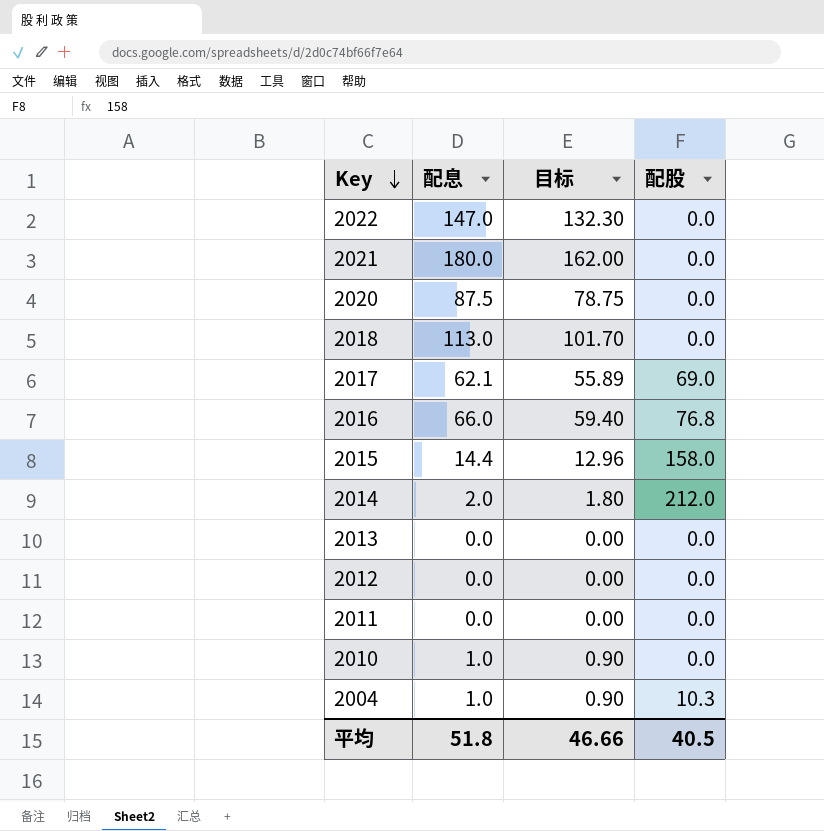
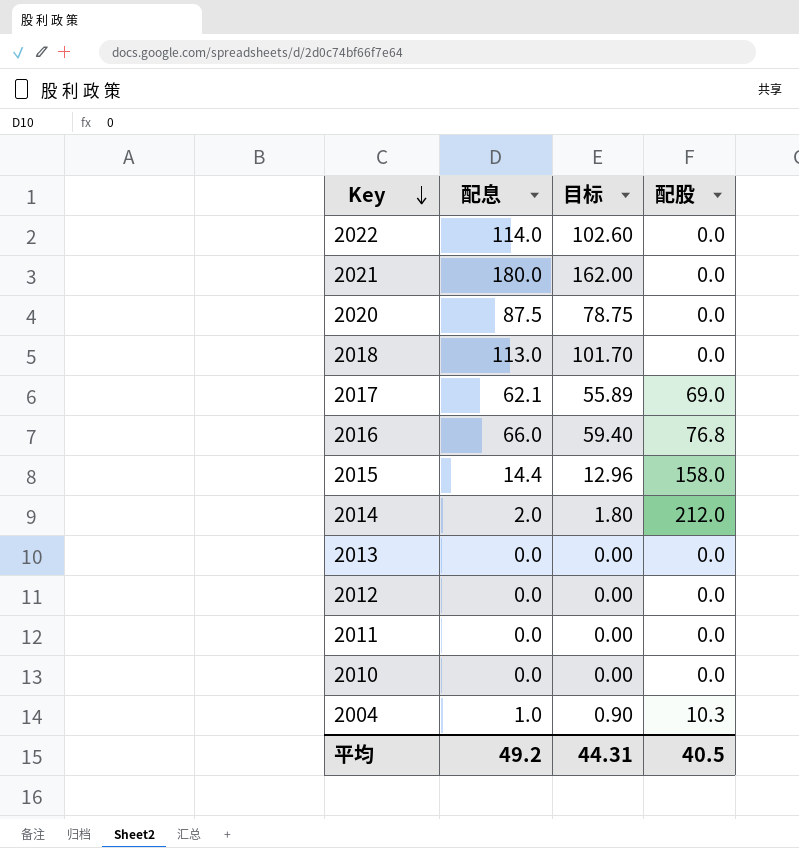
2022 | 配息: 147.0 -> 114.0
2022 | 目标: 132.30 -> 102.60
2010 | 配息: 1.0 -> 0.0
2010 | 目标: 0.90 -> 0.00
平均 | 配息: 51.8 -> 49.2
平均 | 目标: 46.66 -> 44.31

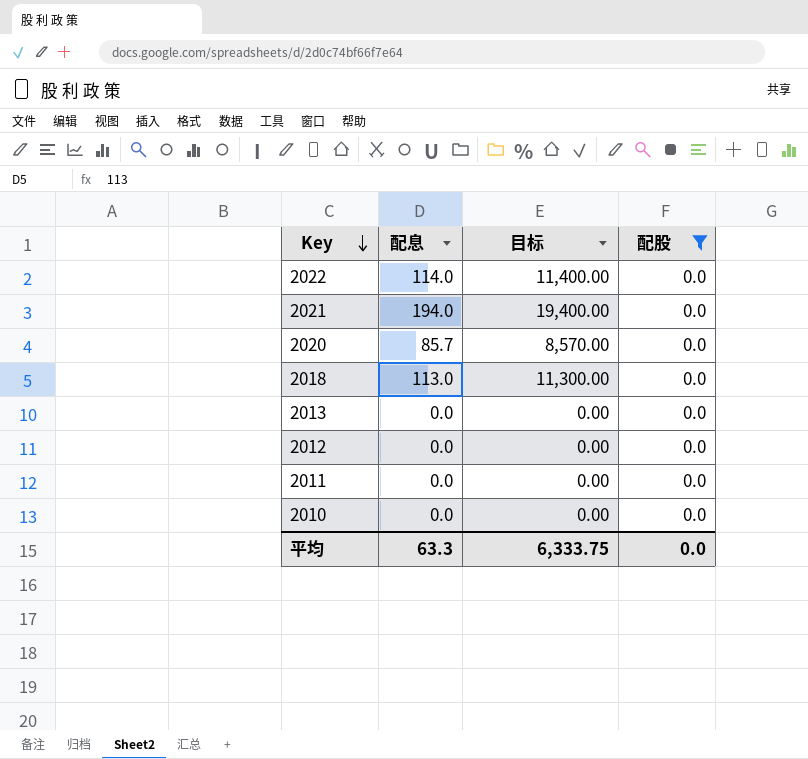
filter: none -> 配股 = 0.0
column 目标 | formula: [配息] * 0.9 -> [配息] * 100
2021 | 配息: 180.0 -> 194.0
2020 | 配息: 87.5 -> 85.7
平均 | 配息: 49.2 -> 63.3
平均 | 目标: 44.31 -> 6,333.75
平均 | 配股: 40.5 -> 0.0

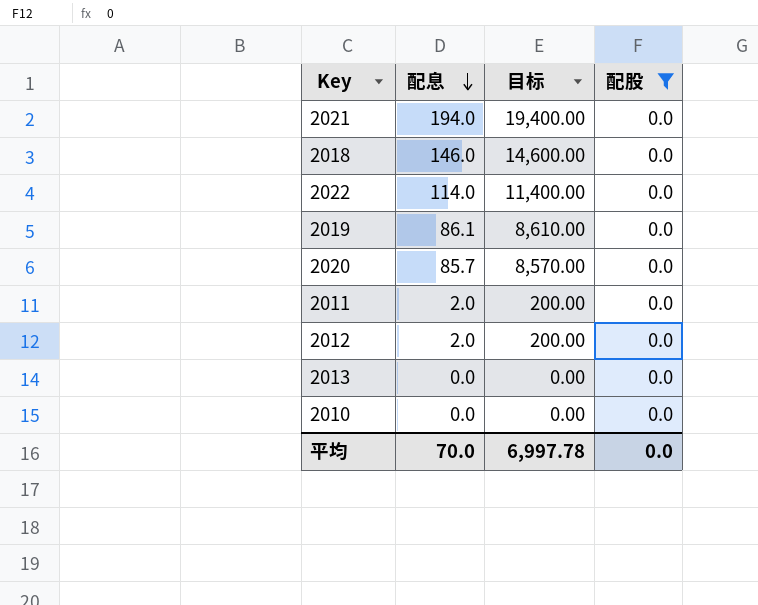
row order: Key descending -> 配息 descending
2018 | 配息: 113.0 -> 146.0
2018 | 目标: 11,300.00 -> 14,600.00
row 2019: none -> 86.1 | 8,610.00 | 0.0
2011 | 配息: 0.0 -> 2.0
2011 | 目标: 0.00 -> 200.00
2012 | 配息: 0.0 -> 2.0
2012 | 目标: 0.00 -> 200.00
平均 | 配息: 63.3 -> 70.0
平均 | 目标: 6,333.75 -> 6,997.78

